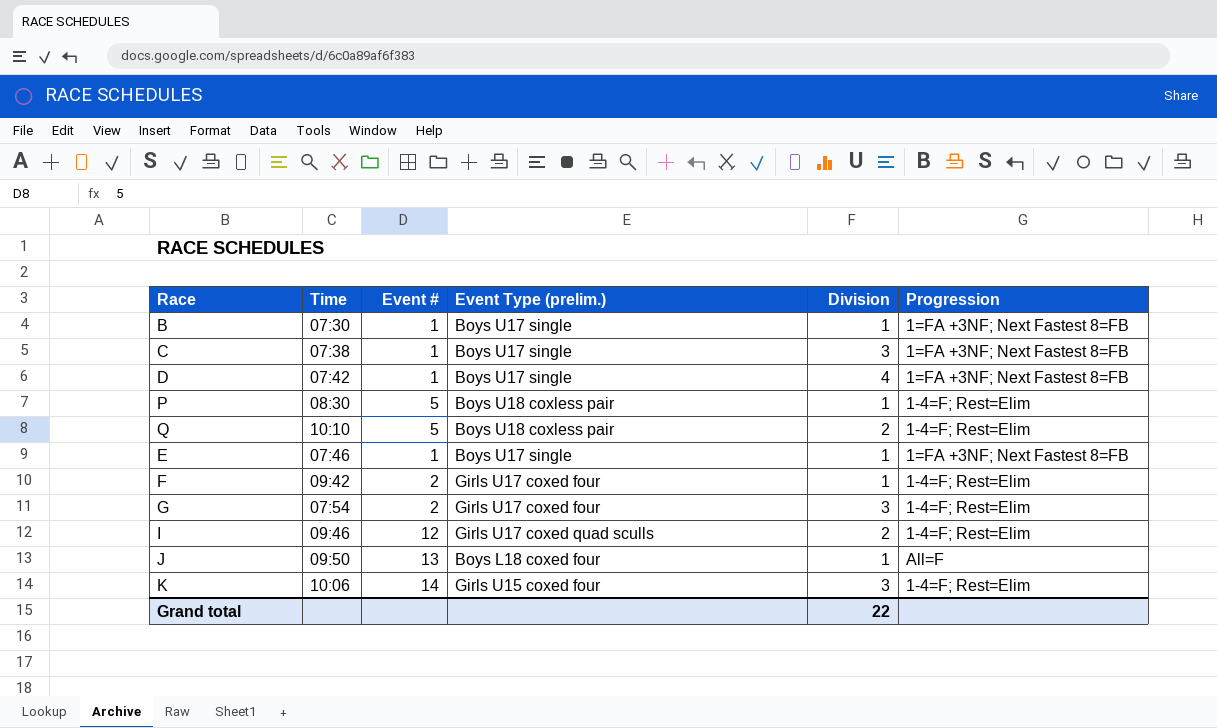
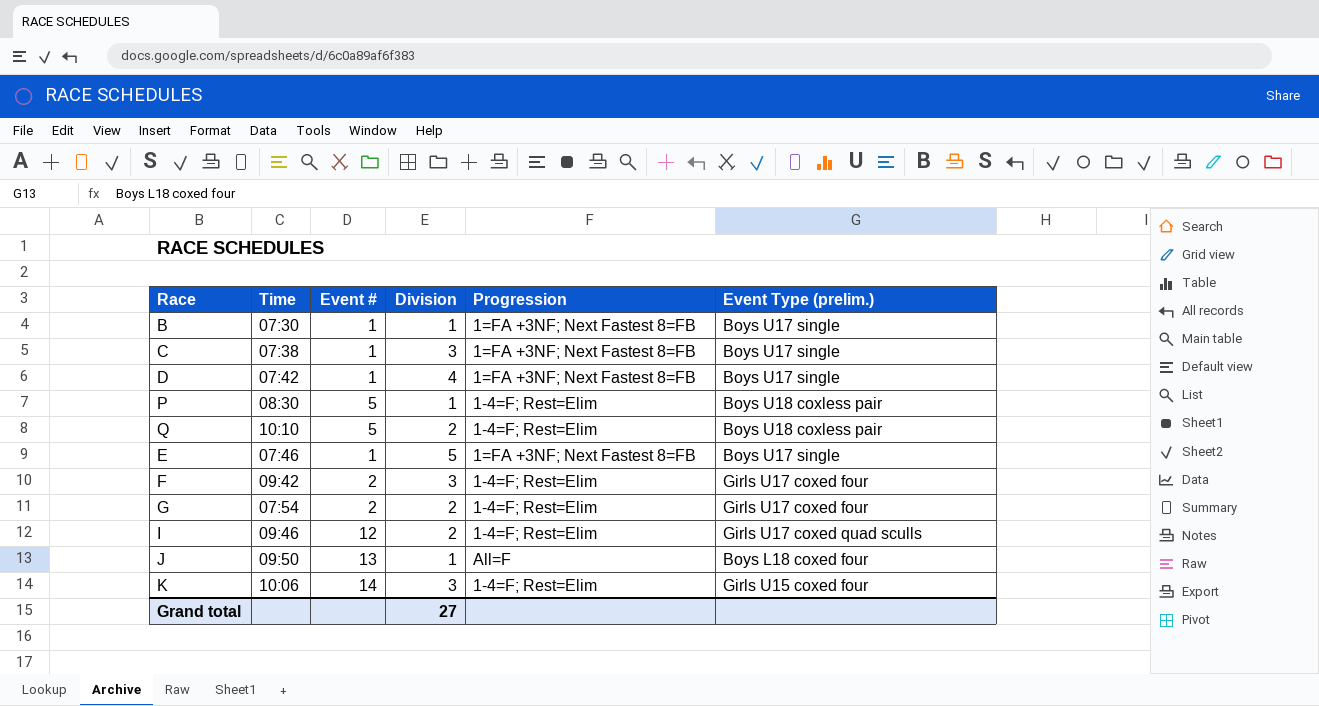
column Event Type (prelim.) | position: 4 -> 6
E | Division: 1 -> 5
F | Division: 1 -> 3
G | Division: 3 -> 2
Grand total | Division: 22 -> 27

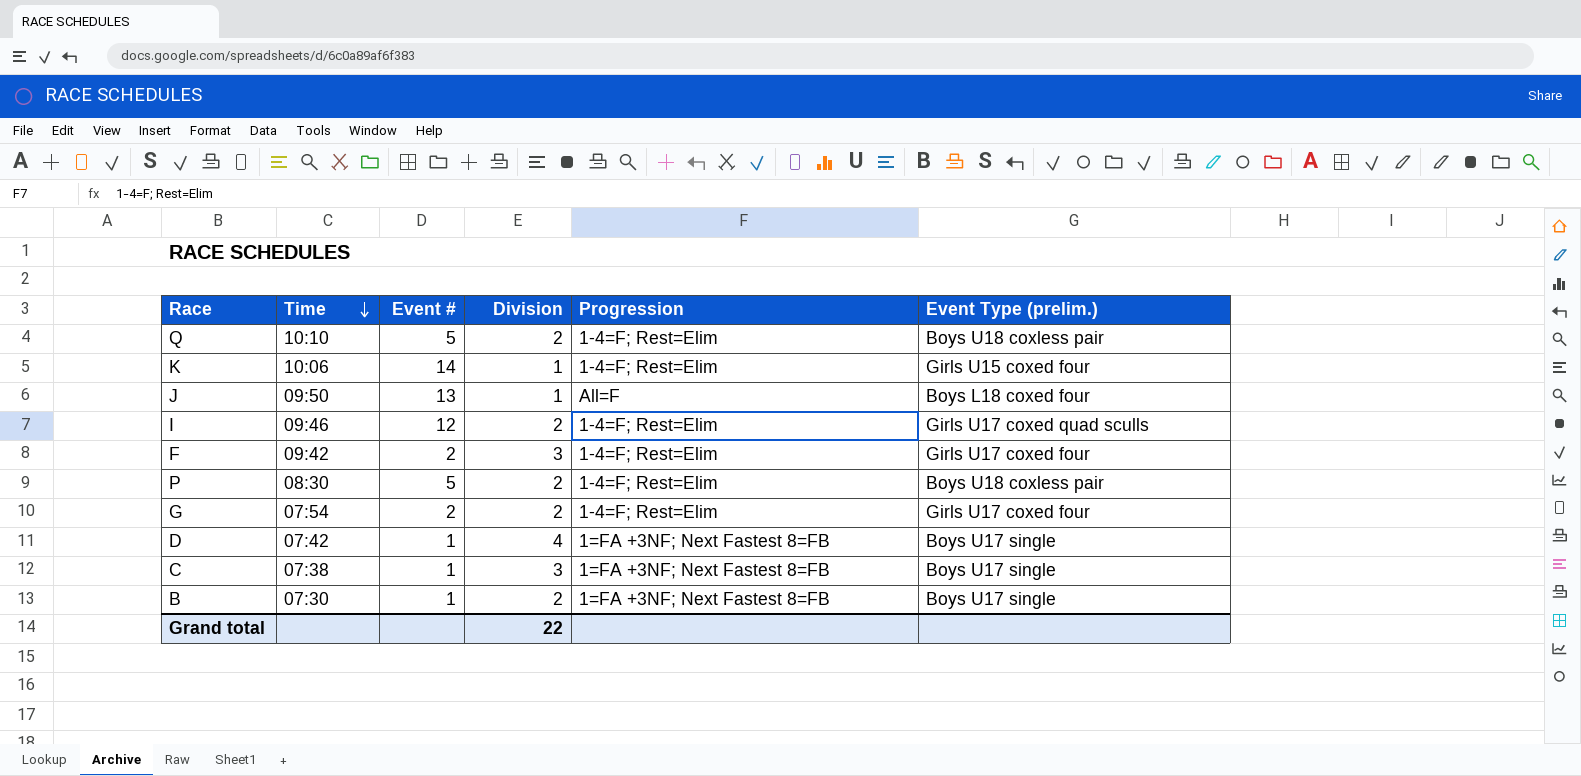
row order: none -> Time descending
row E: 07:46 | 1 | 5 | 1=FA +3NF; Next Fastest 8=FB | Boys U17 single -> none
K | Division: 3 -> 1
P | Division: 1 -> 2
B | Division: 1 -> 2
Grand total | Division: 27 -> 22

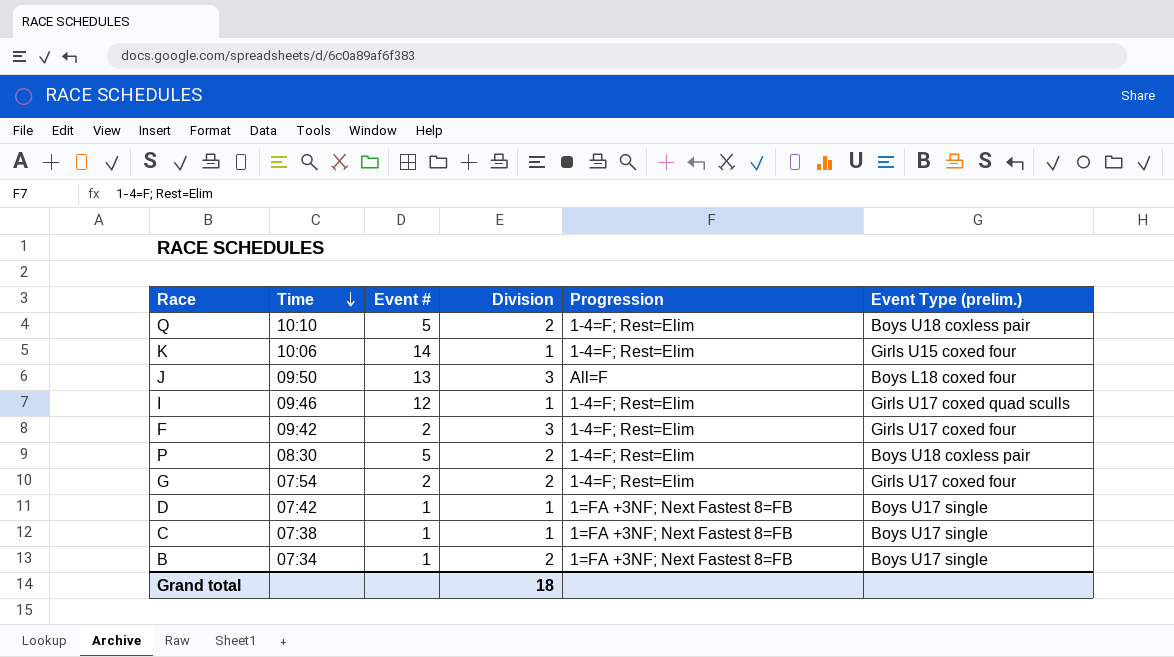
J | Division: 1 -> 3
I | Division: 2 -> 1
D | Division: 4 -> 1
C | Division: 3 -> 1
B | Time: 07:30 -> 07:34
Grand total | Division: 22 -> 18

